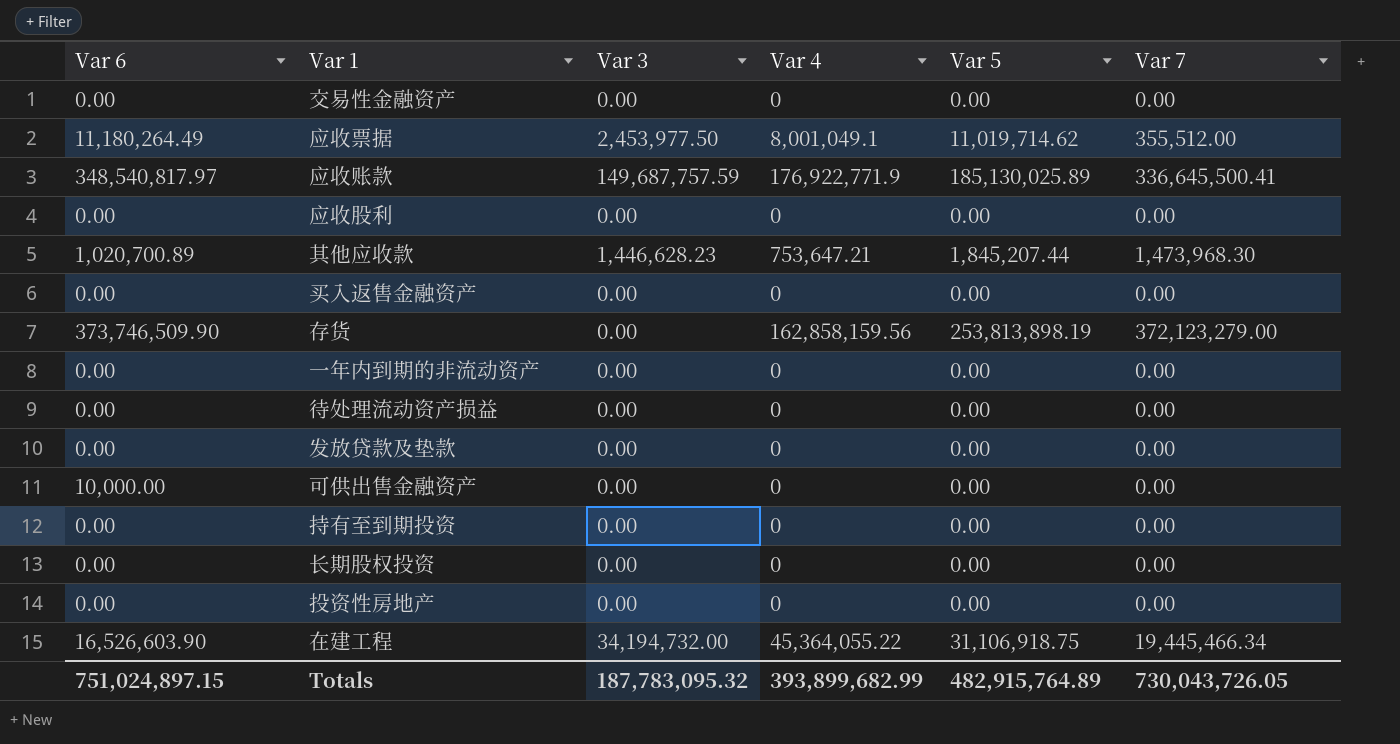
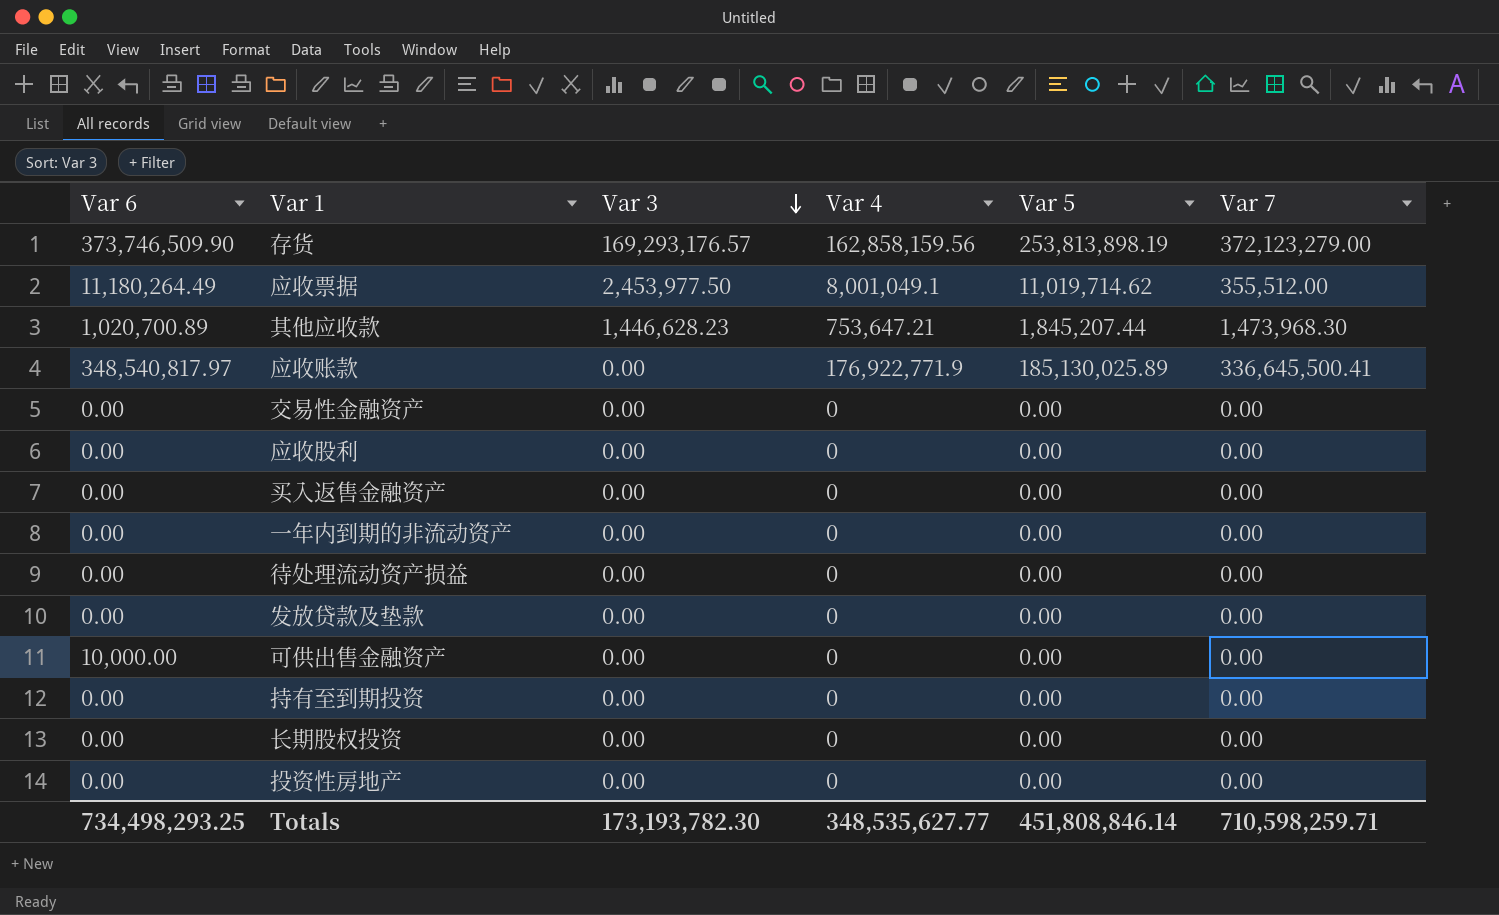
row order: none -> Var 3 descending
row 在建工程: 16,526,603.90 | 34,194,732.00 | 45,364,055.22 | 31,106,918.75 | 19,445,466.34 -> none
存货 | Var 3: 0.00 -> 169,293,176.57
应收账款 | Var 3: 149,687,757.59 -> 0.00
Totals | Var 6: 751,024,897.15 -> 734,498,293.25
Totals | Var 3: 187,783,095.32 -> 173,193,782.30
Totals | Var 4: 393,899,682.99 -> 348,535,627.77
Totals | Var 5: 482,915,764.89 -> 451,808,846.14
Totals | Var 7: 730,043,726.05 -> 710,598,259.71

